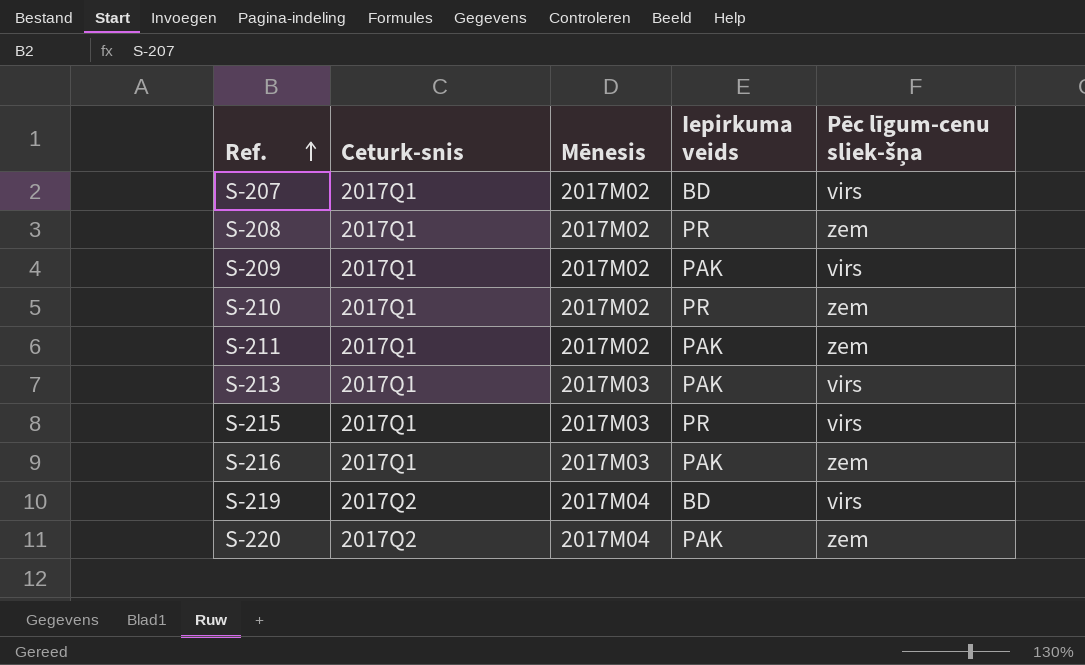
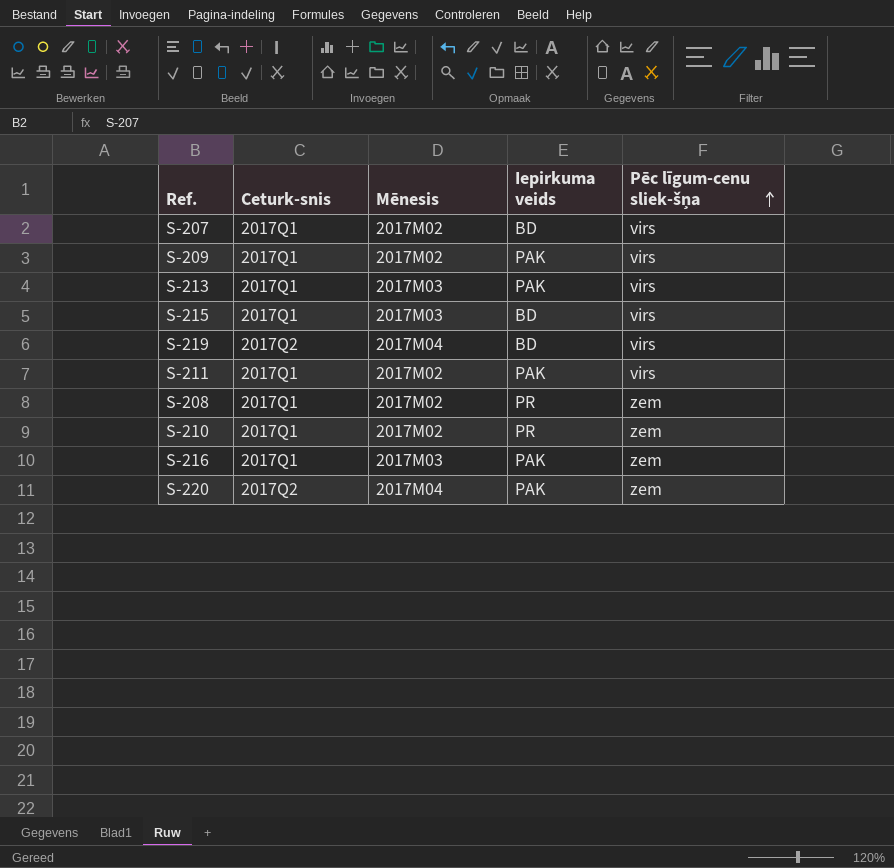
row order: Ref. ascending -> Pēc līgum-cenu sliek-šņa ascending
S-215 | Iepirkuma veids: PR -> BD
S-211 | Pēc līgum-cenu sliek-šņa: zem -> virs

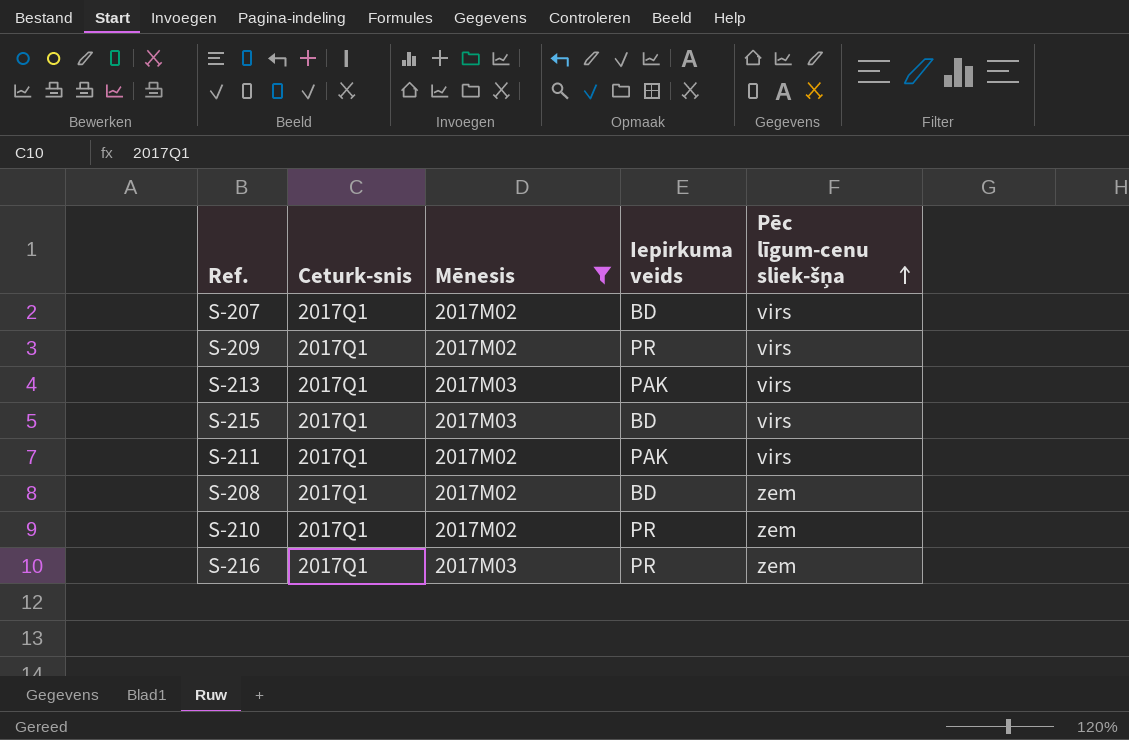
filter: none -> Mēnesis != 2017M04
S-209 | Iepirkuma veids: PAK -> PR
S-208 | Iepirkuma veids: PR -> BD
S-216 | Iepirkuma veids: PAK -> PR

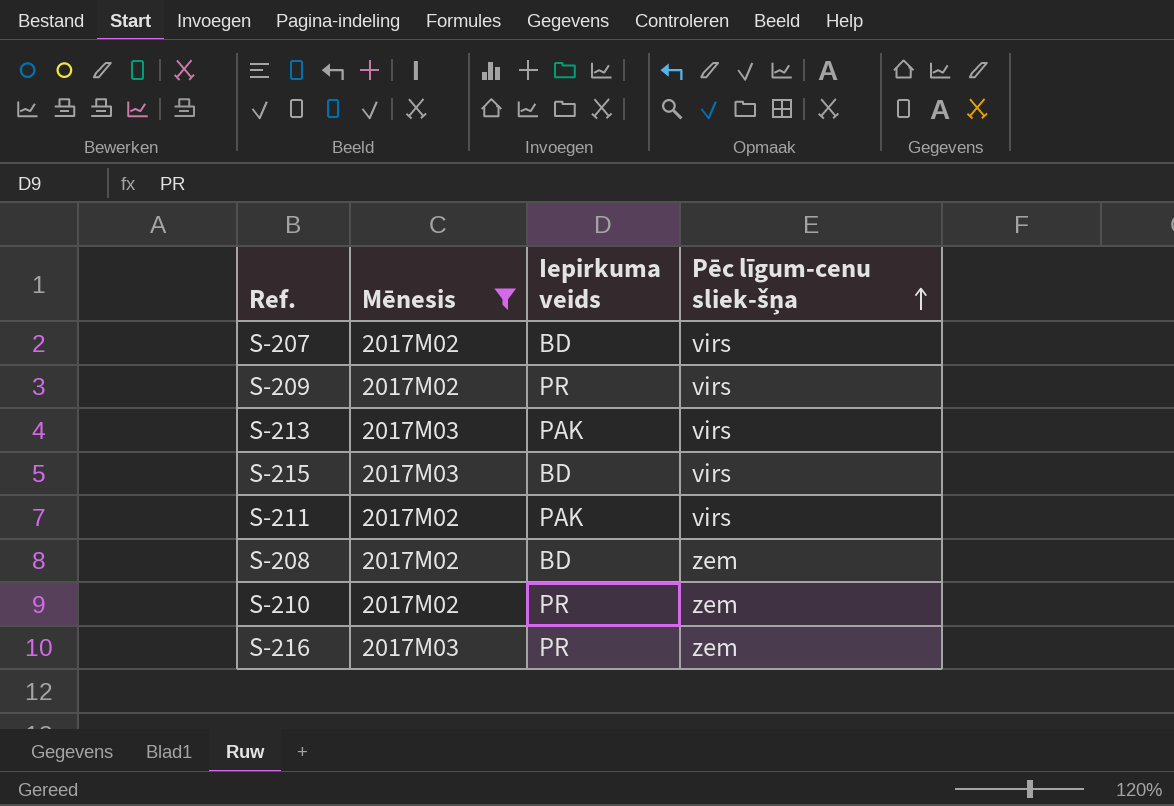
column Ceturk-snis | position: 2 -> none

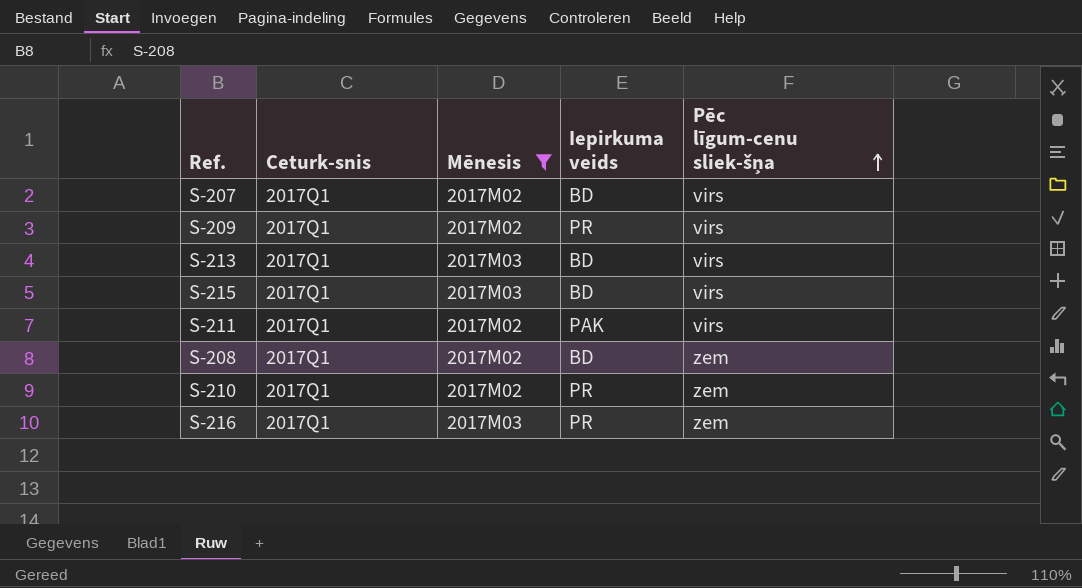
column Ceturk-snis | position: none -> 2
S-213 | Iepirkuma veids: PAK -> BD

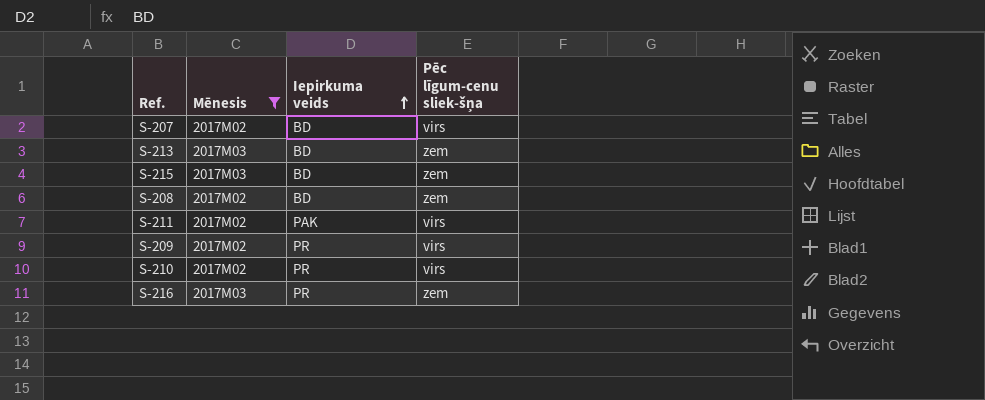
row order: Pēc līgum-cenu sliek-šņa ascending -> Iepirkuma veids ascending
column Ceturk-snis | position: 2 -> none
S-213 | Pēc līgum-cenu sliek-šņa: virs -> zem
S-215 | Pēc līgum-cenu sliek-šņa: virs -> zem
S-210 | Pēc līgum-cenu sliek-šņa: zem -> virs

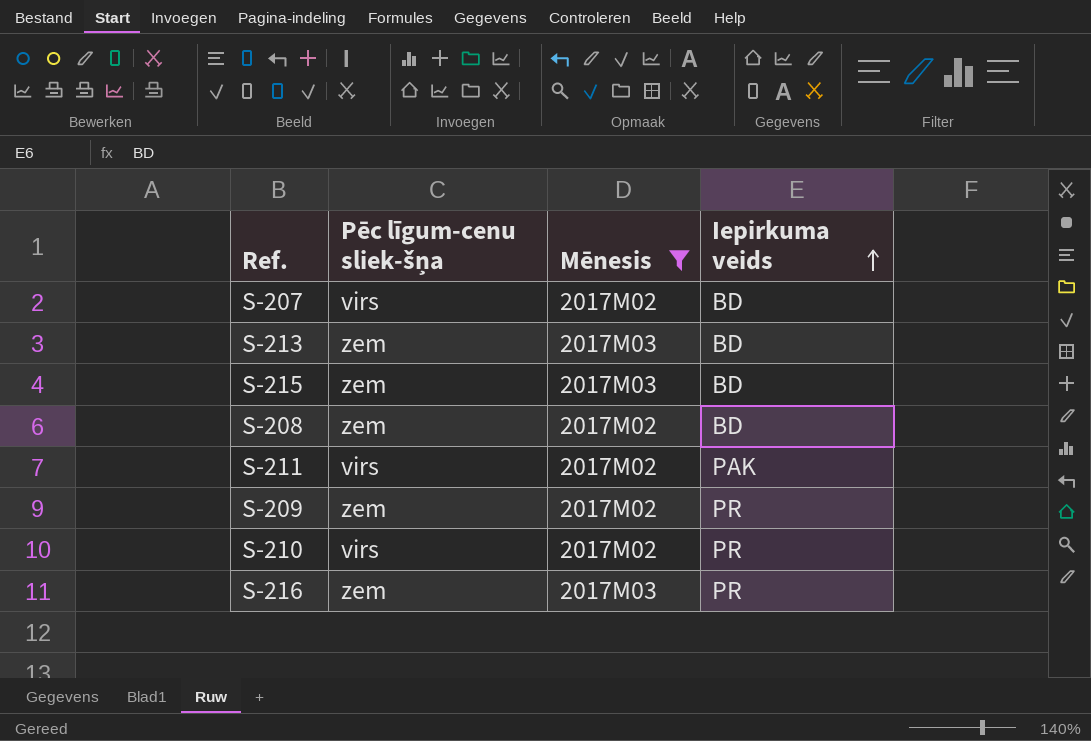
column Pēc līgum-cenu sliek-šņa | position: 4 -> 2
S-209 | Pēc līgum-cenu sliek-šņa: virs -> zem

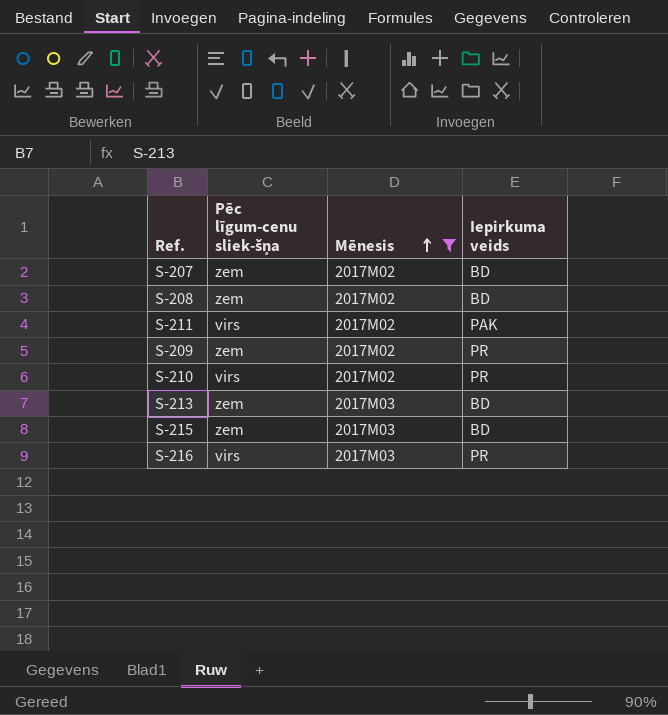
row order: Iepirkuma veids ascending -> Mēnesis ascending
S-207 | Pēc līgum-cenu sliek-šņa: virs -> zem
S-216 | Pēc līgum-cenu sliek-šņa: zem -> virs

